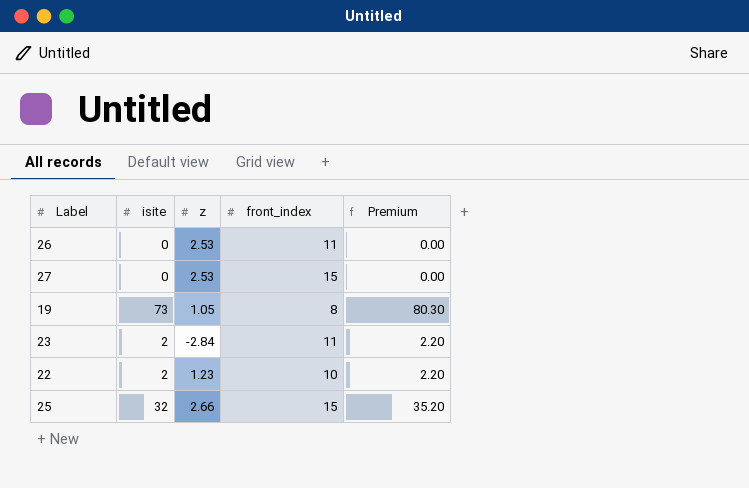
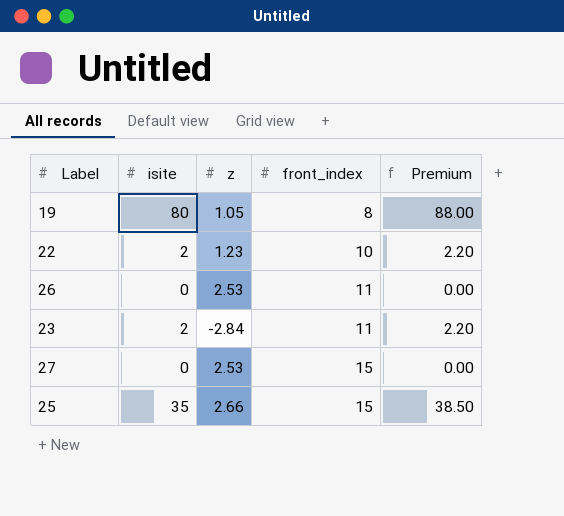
row order: none -> front_index ascending
19 | isite: 73 -> 80
19 | Premium: 80.30 -> 88.00
25 | isite: 32 -> 35
25 | Premium: 35.20 -> 38.50

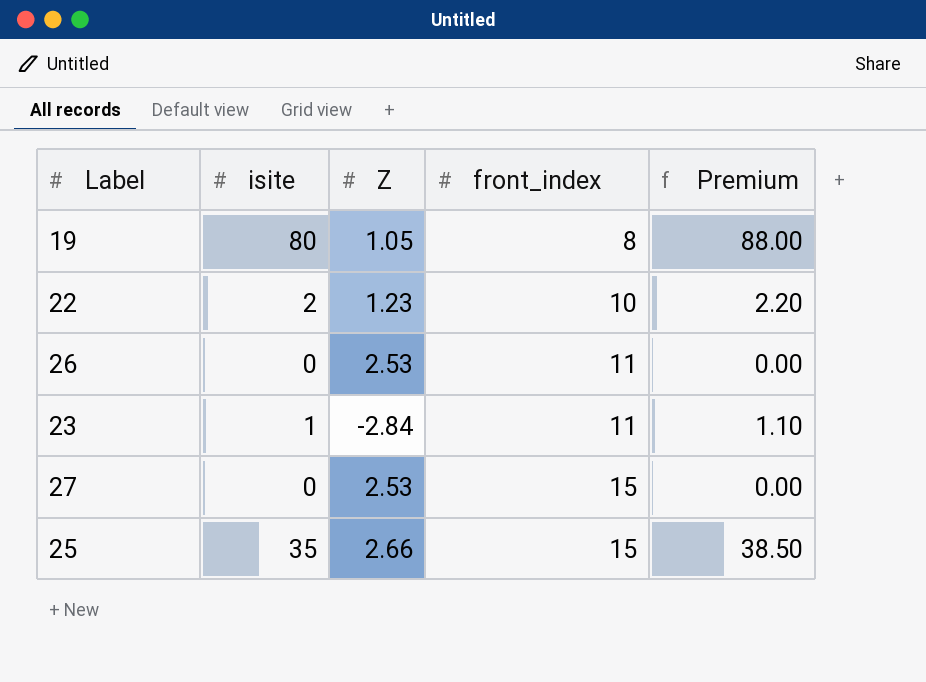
column name: z -> Z
23 | isite: 2 -> 1
23 | Premium: 2.20 -> 1.10

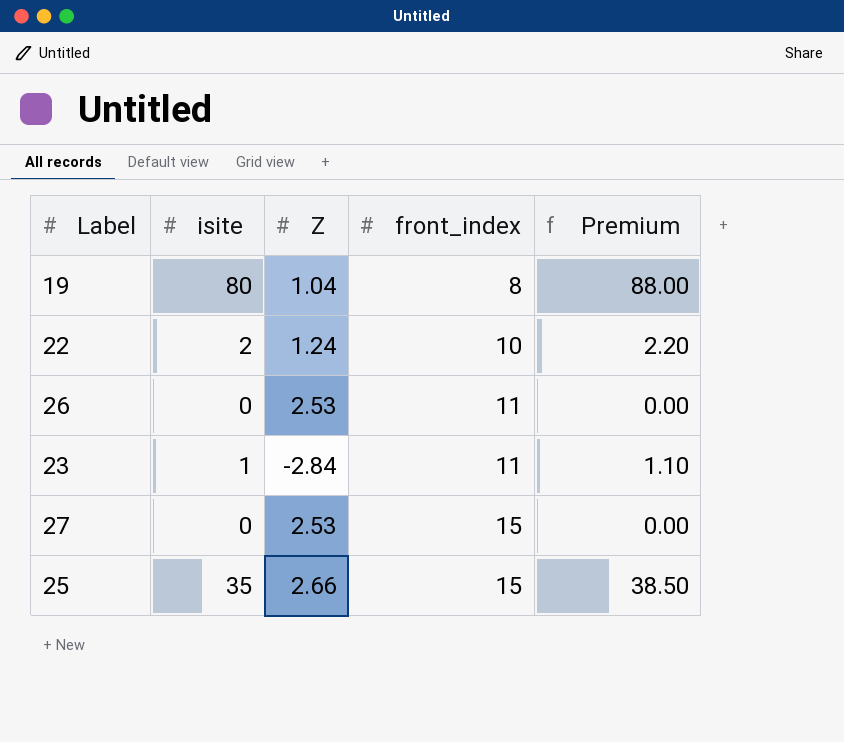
19 | Z: 1.05 -> 1.04
22 | Z: 1.23 -> 1.24

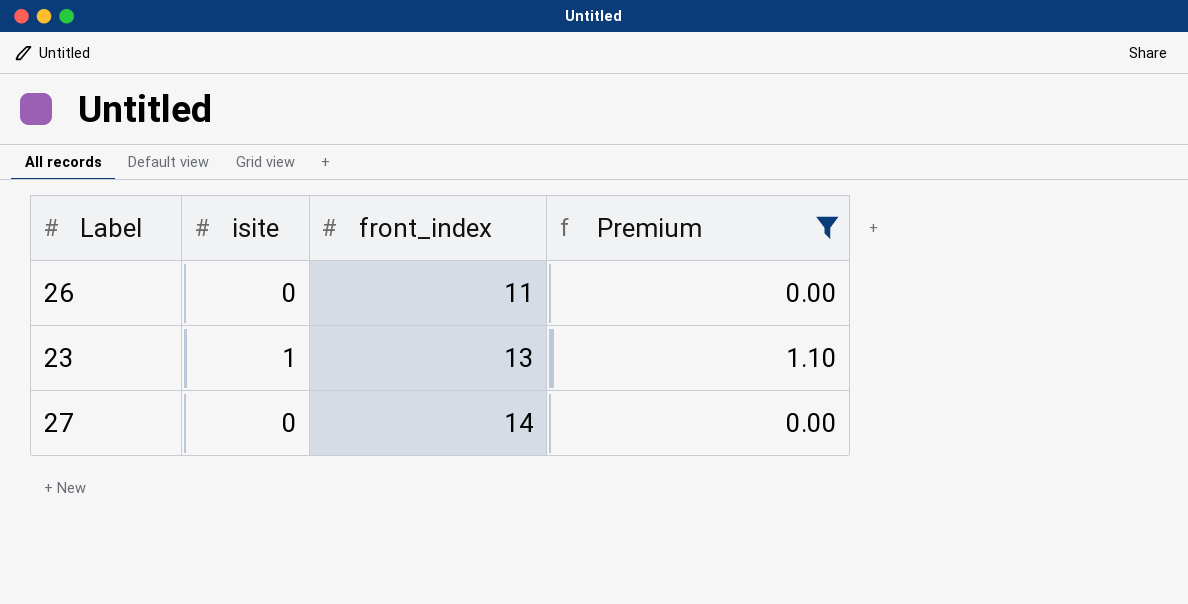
filter: none -> Premium <= 1.10
column Z | position: 3 -> none
23 | front_index: 11 -> 13
27 | front_index: 15 -> 14

